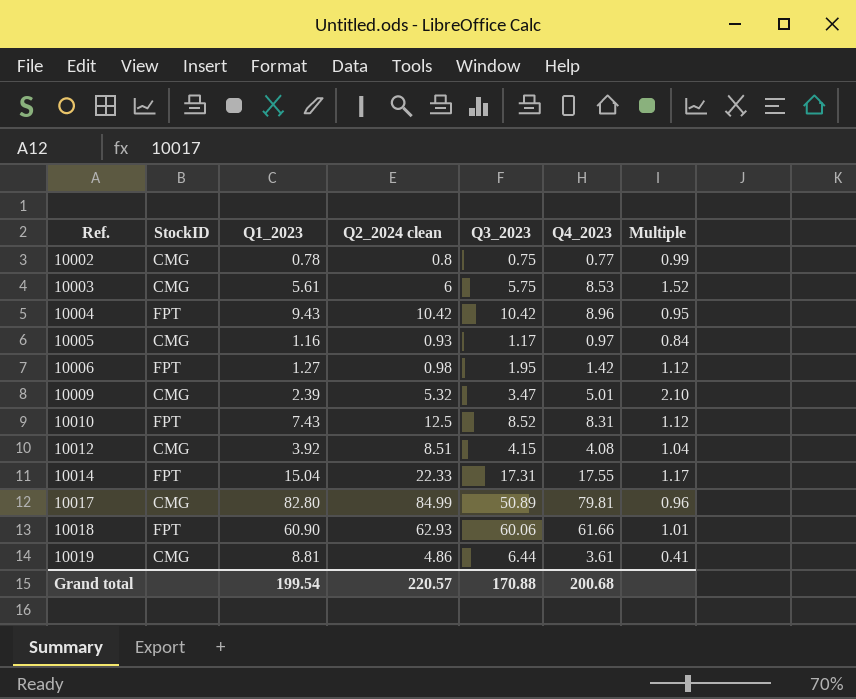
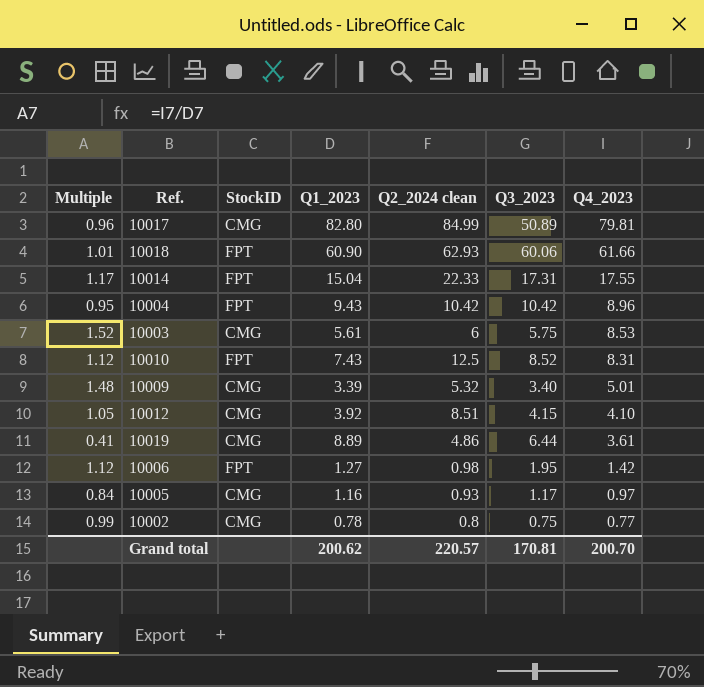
row order: Ref. ascending -> Q4_2023 descending
column Multiple | position: 7 -> 1
10009 | Multiple: 2.10 -> 1.48
10009 | Q1_2023: 2.39 -> 3.39
10009 | Q3_2023: 3.47 -> 3.40
10012 | Multiple: 1.04 -> 1.05
10012 | Q4_2023: 4.08 -> 4.10
10019 | Q1_2023: 8.81 -> 8.89
Grand total | Q1_2023: 199.54 -> 200.62
Grand total | Q3_2023: 170.88 -> 170.81
Grand total | Q4_2023: 200.68 -> 200.70

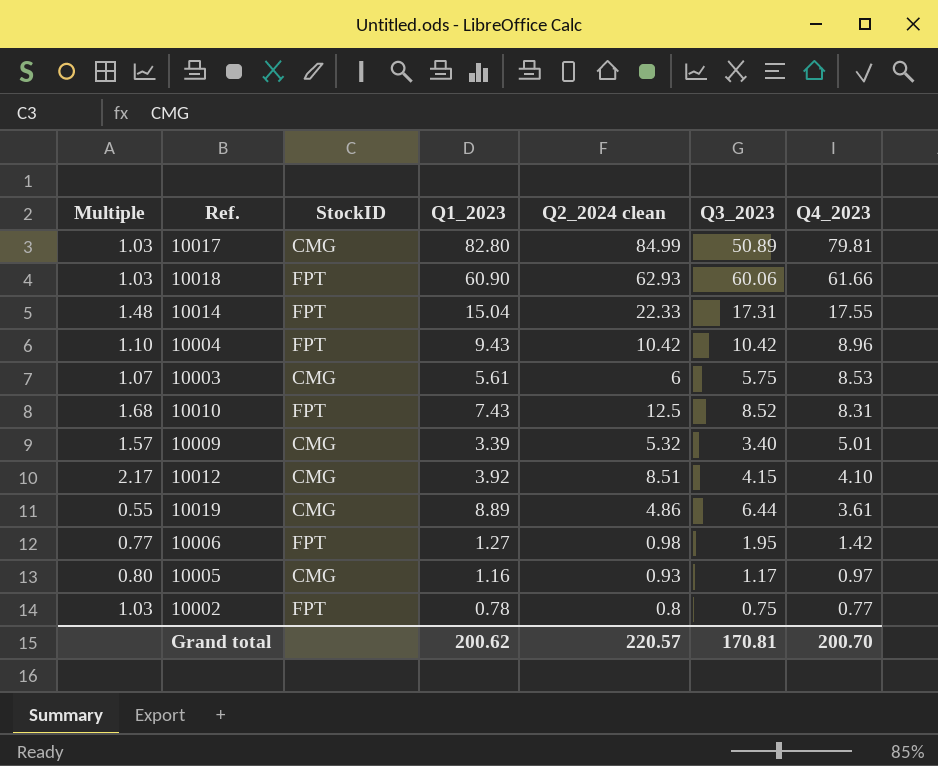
column Multiple | formula: [Q4_2023] / [Q1_2023] -> [Q2_2024 clean] / [Q1_2023]
10002 | StockID: CMG -> FPT

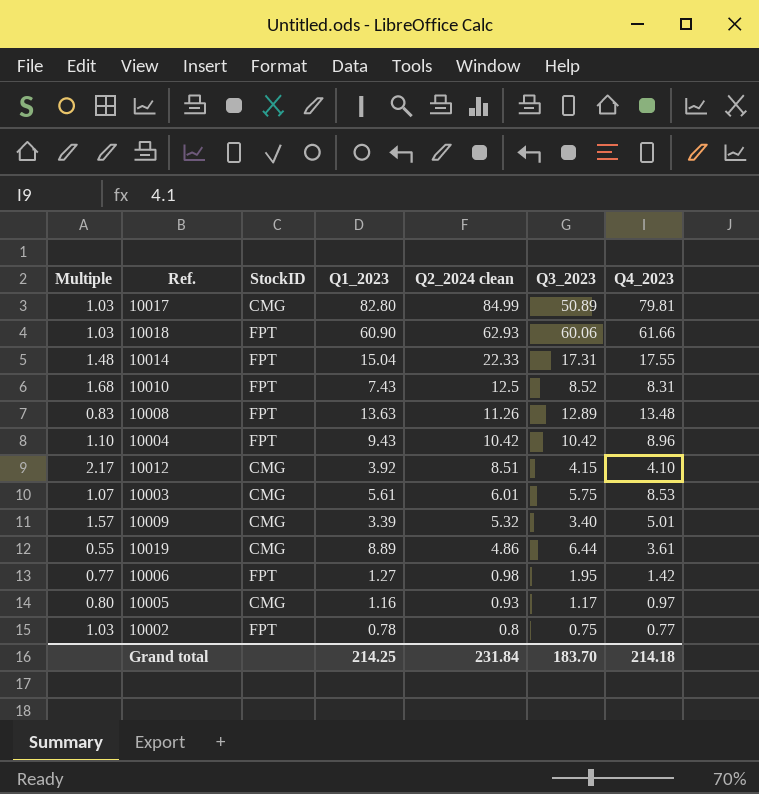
row order: Q4_2023 descending -> Q2_2024 clean descending
row 10008: none -> 0.83 | FPT | 13.63 | 11.26 | 12.89 | 13.48
10003 | Q2_2024 clean: 6 -> 6.01
Grand total | Q1_2023: 200.62 -> 214.25
Grand total | Q2_2024 clean: 220.57 -> 231.84
Grand total | Q3_2023: 170.81 -> 183.70
Grand total | Q4_2023: 200.70 -> 214.18

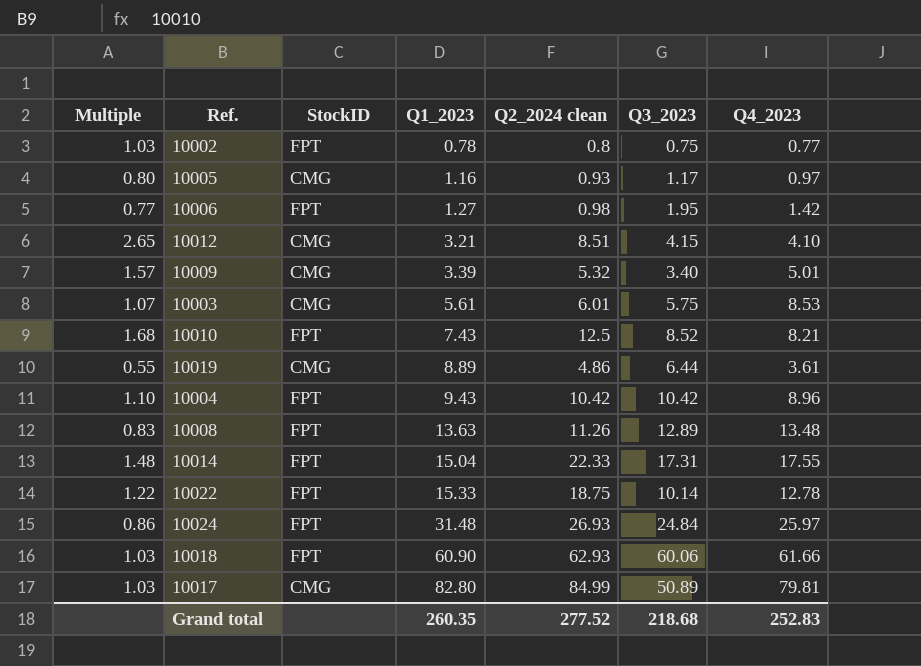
row order: Q2_2024 clean descending -> Q1_2023 ascending
10012 | Multiple: 2.17 -> 2.65
10012 | Q1_2023: 3.92 -> 3.21
10010 | Q4_2023: 8.31 -> 8.21
row 10022: none -> 1.22 | FPT | 15.33 | 18.75 | 10.14 | 12.78
row 10024: none -> 0.86 | FPT | 31.48 | 26.93 | 24.84 | 25.97
Grand total | Q1_2023: 214.25 -> 260.35
Grand total | Q2_2024 clean: 231.84 -> 277.52
Grand total | Q3_2023: 183.70 -> 218.68
Grand total | Q4_2023: 214.18 -> 252.83

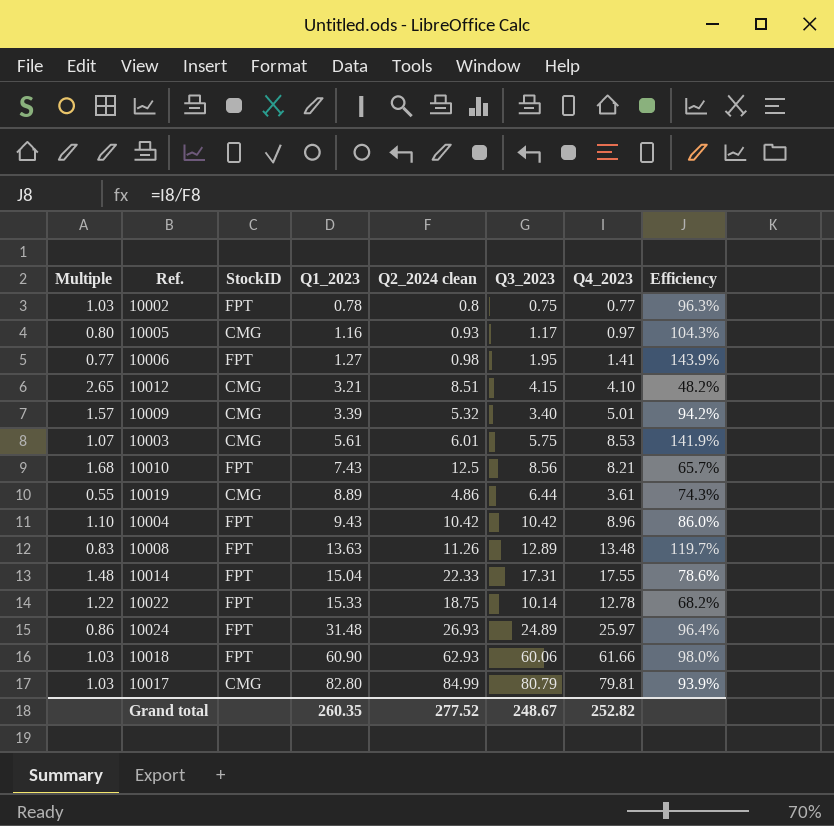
column Efficiency | formula: none -> [Q4_2023] / [Q2_2024 clean]
10006 | Q4_2023: 1.42 -> 1.41
10010 | Q3_2023: 8.52 -> 8.56
10024 | Q3_2023: 24.84 -> 24.89
10017 | Q3_2023: 50.89 -> 80.79
Grand total | Q3_2023: 218.68 -> 248.67
Grand total | Q4_2023: 252.83 -> 252.82

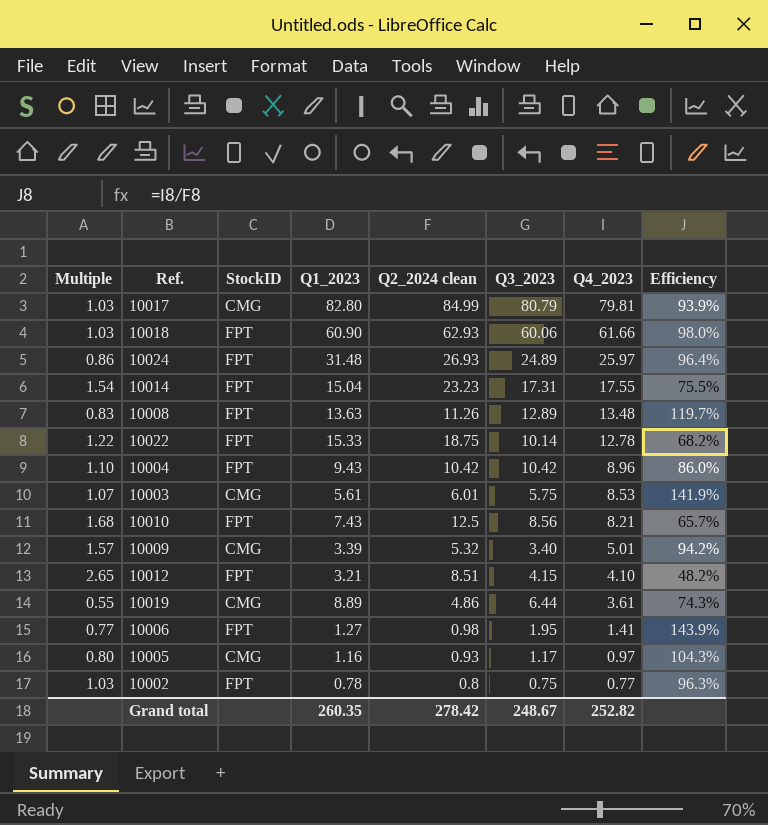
row order: Q1_2023 ascending -> Q4_2023 descending
10014 | Multiple: 1.48 -> 1.54
10014 | Q2_2024 clean: 22.33 -> 23.23
10014 | Efficiency: 78.6% -> 75.5%
10012 | StockID: CMG -> FPT
Grand total | Q2_2024 clean: 277.52 -> 278.42

